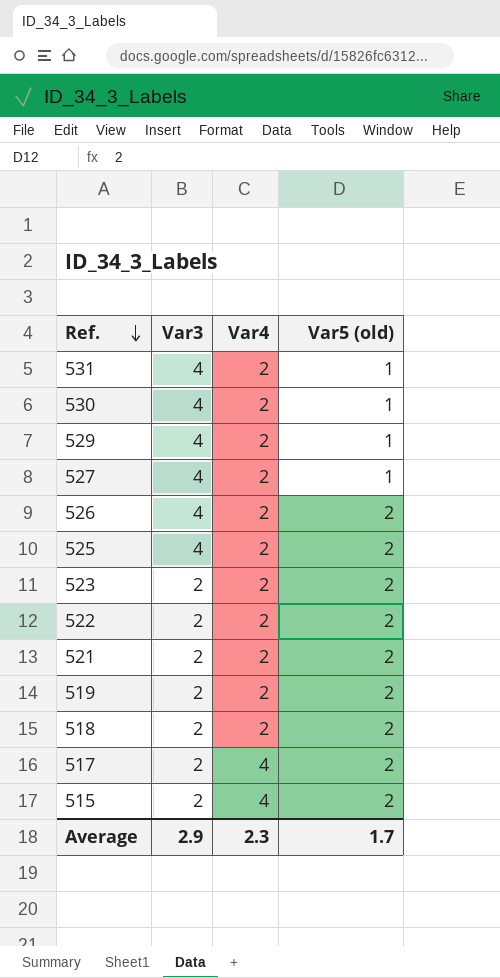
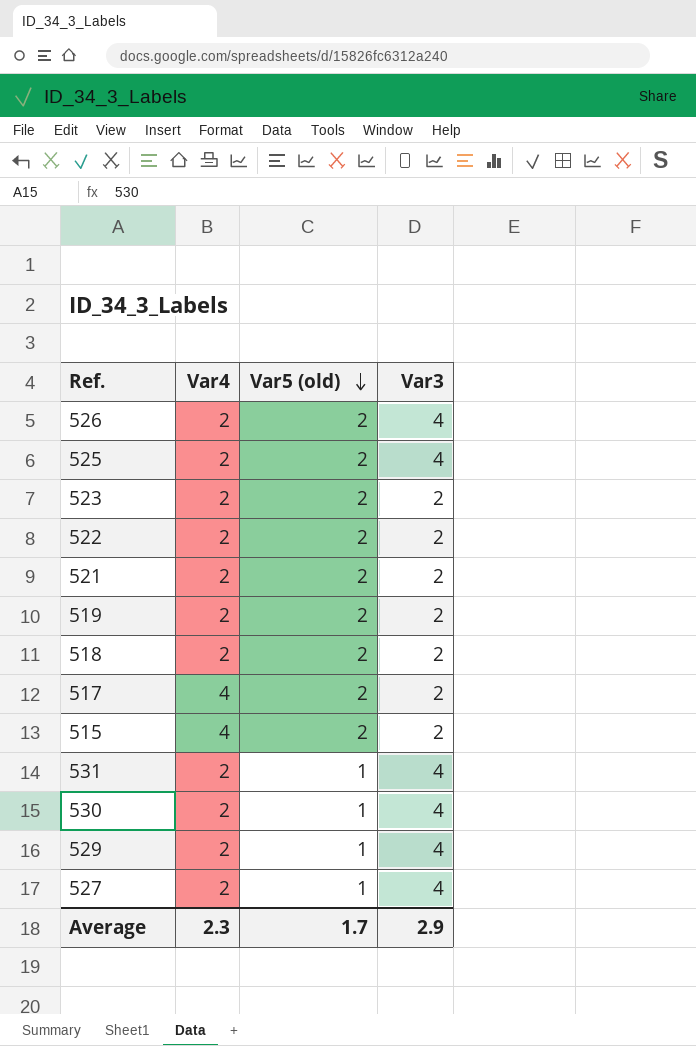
row order: Ref. descending -> Var5 (old) descending
column Var3 | position: 2 -> 4

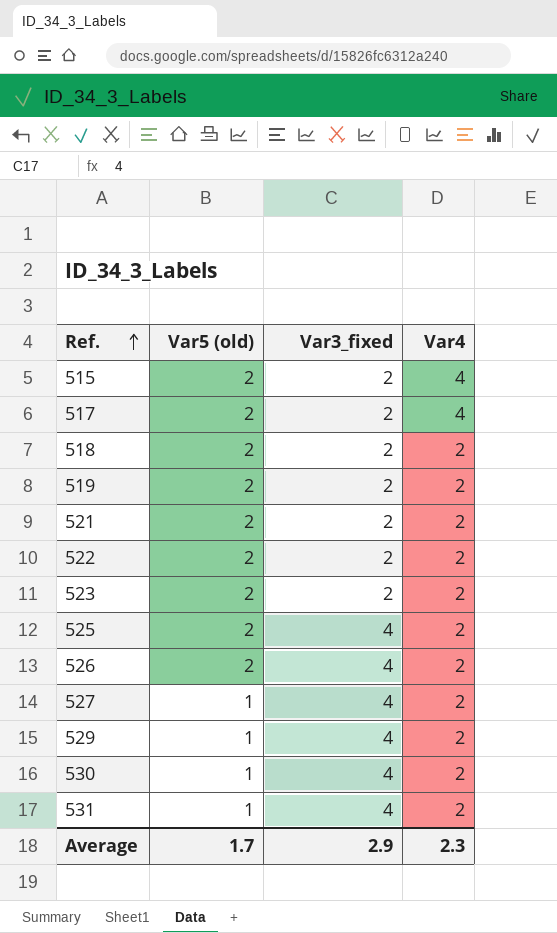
row order: Var5 (old) descending -> Ref. ascending
column name: Var3 -> Var3_fixed
column Var4 | position: 2 -> 4

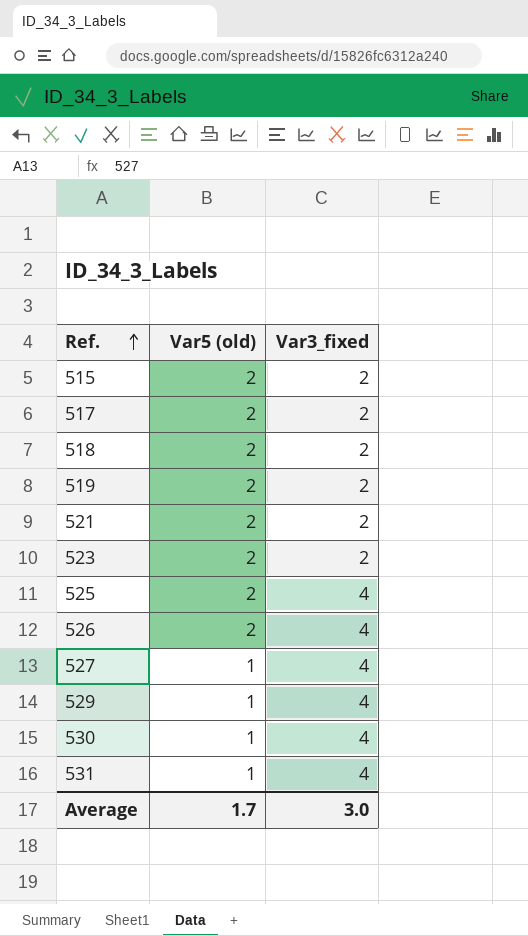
column Var4 | position: 4 -> none
row 522: 2 | 2 | 2 -> none
Average | Var3_fixed: 2.9 -> 3.0

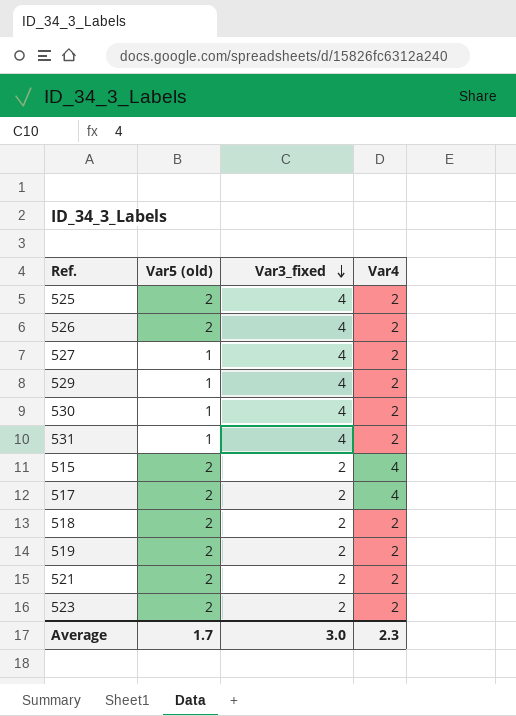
row order: Ref. ascending -> Var3_fixed descending
column Var4 | position: none -> 4

